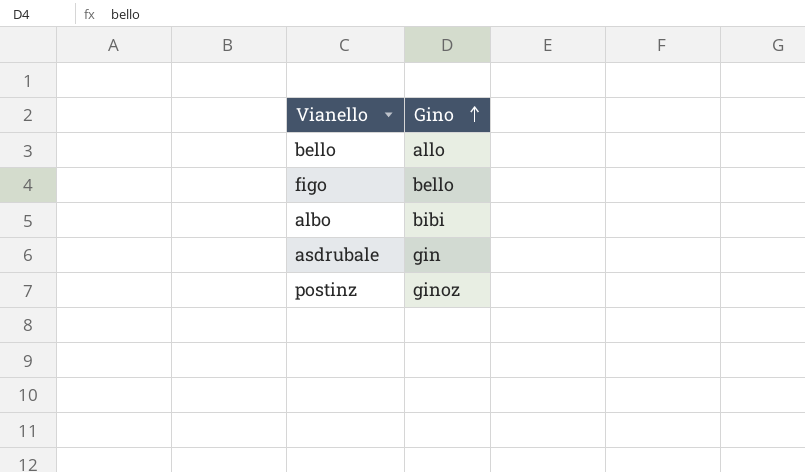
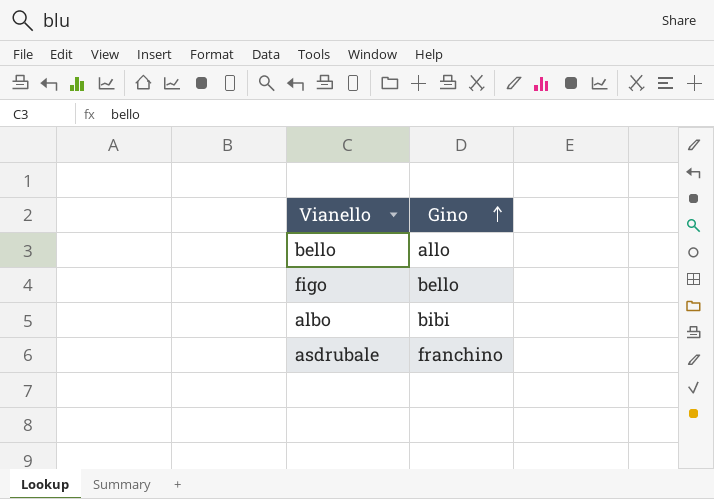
row postinz: ginoz -> none
asdrubale | Gino: gin -> franchino

